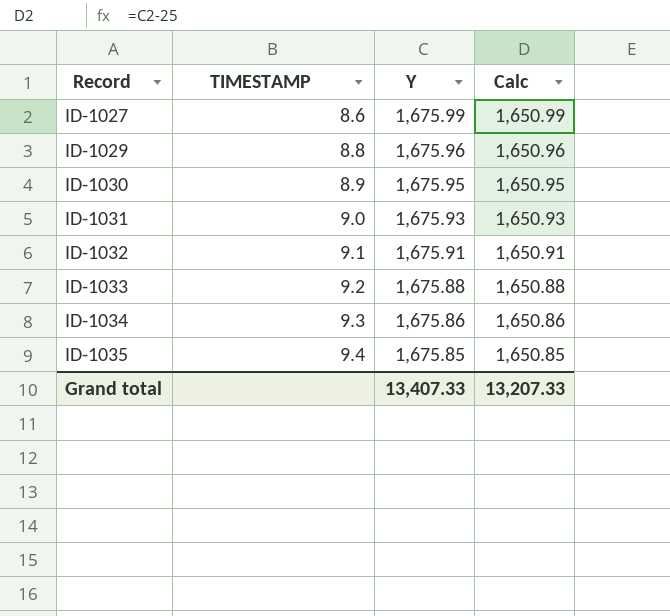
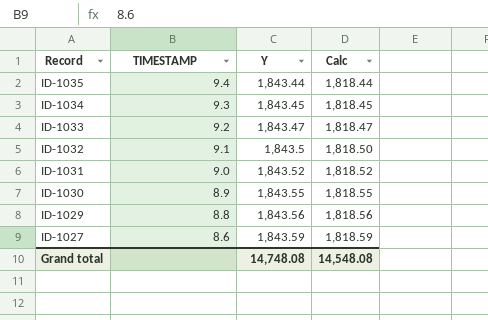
row order: Record ascending -> Record descending
ID-1035 | Y: 1,675.85 -> 1,843.44
ID-1035 | Calc: 1,650.85 -> 1,818.44
ID-1034 | Y: 1,675.86 -> 1,843.45
ID-1034 | Calc: 1,650.86 -> 1,818.45
ID-1033 | Y: 1,675.88 -> 1,843.47
ID-1033 | Calc: 1,650.88 -> 1,818.47
ID-1032 | Y: 1,675.91 -> 1,843.5
ID-1032 | Calc: 1,650.91 -> 1,818.50
ID-1031 | Y: 1,675.93 -> 1,843.52
ID-1031 | Calc: 1,650.93 -> 1,818.52
ID-1030 | Y: 1,675.95 -> 1,843.55
ID-1030 | Calc: 1,650.95 -> 1,818.55
ID-1029 | Y: 1,675.96 -> 1,843.56
ID-1029 | Calc: 1,650.96 -> 1,818.56
ID-1027 | Y: 1,675.99 -> 1,843.59
ID-1027 | Calc: 1,650.99 -> 1,818.59
Grand total | Y: 13,407.33 -> 14,748.08
Grand total | Calc: 13,207.33 -> 14,548.08

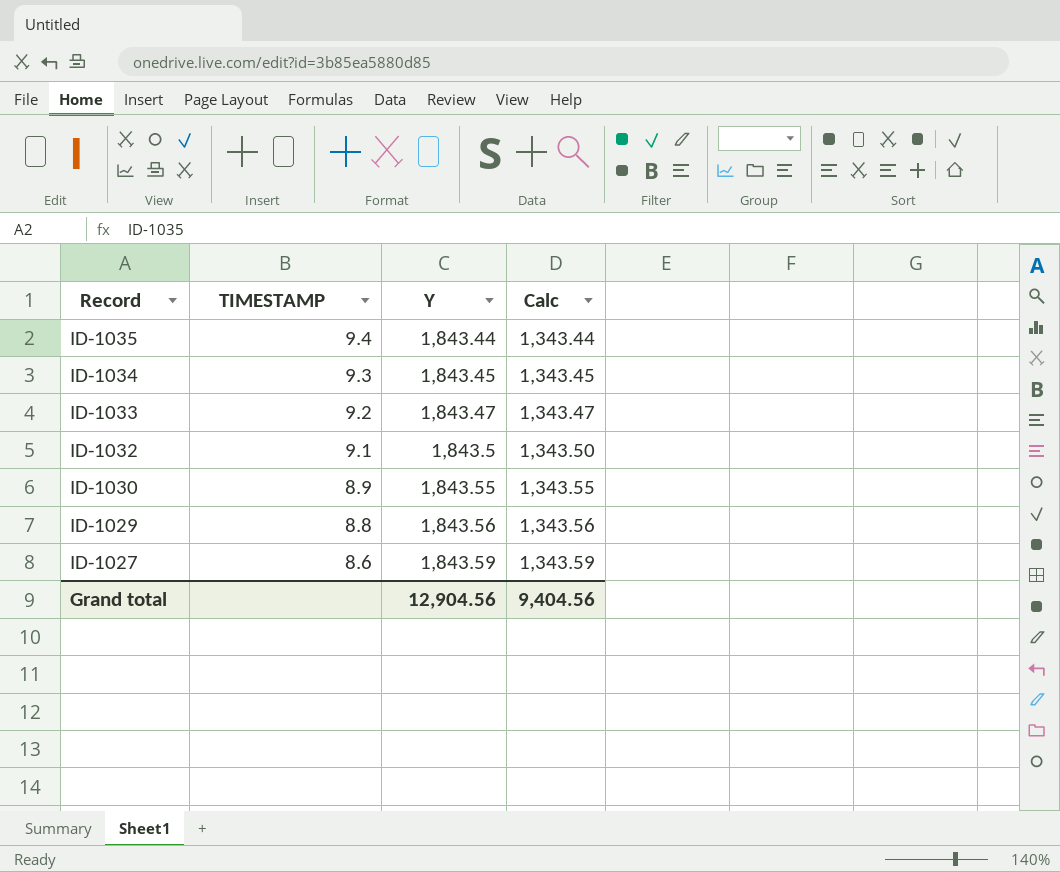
column Calc | formula: [Y] - 25 -> [Y] - 500
row ID-1031: 9.0 | 1,843.52 | 1,818.52 -> none
Grand total | Y: 14,748.08 -> 12,904.56
Grand total | Calc: 14,548.08 -> 9,404.56

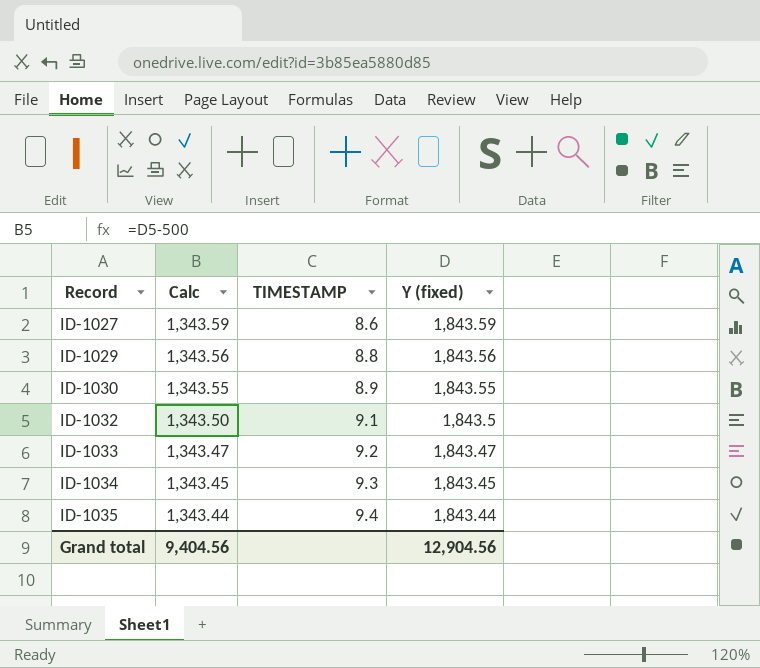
row order: Record descending -> Record ascending
column Calc | position: 4 -> 2
column name: Y -> Y (fixed)

